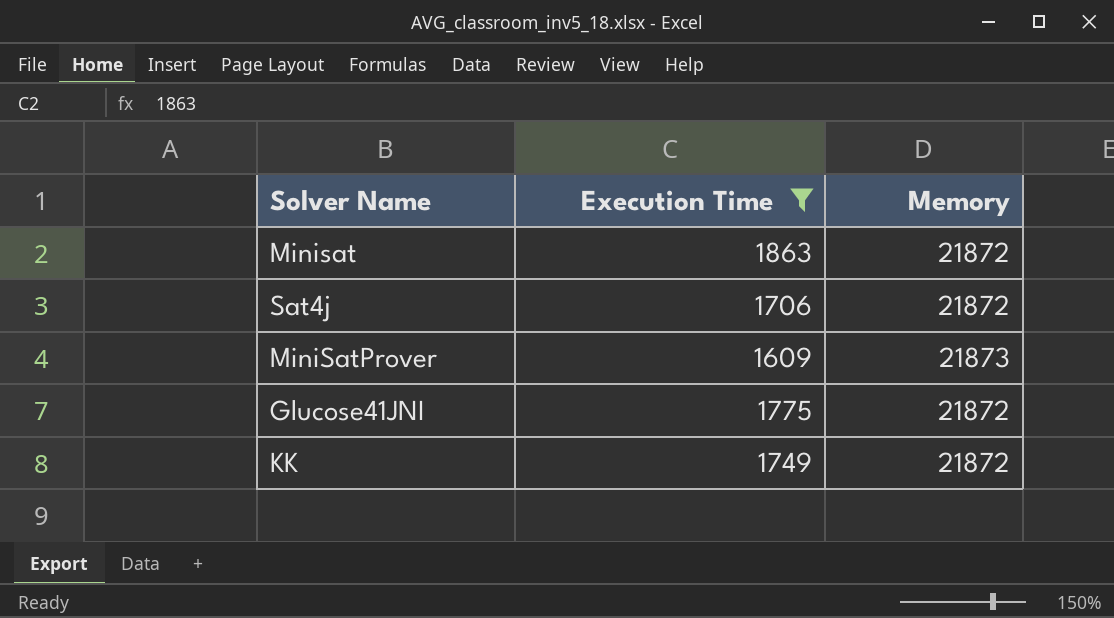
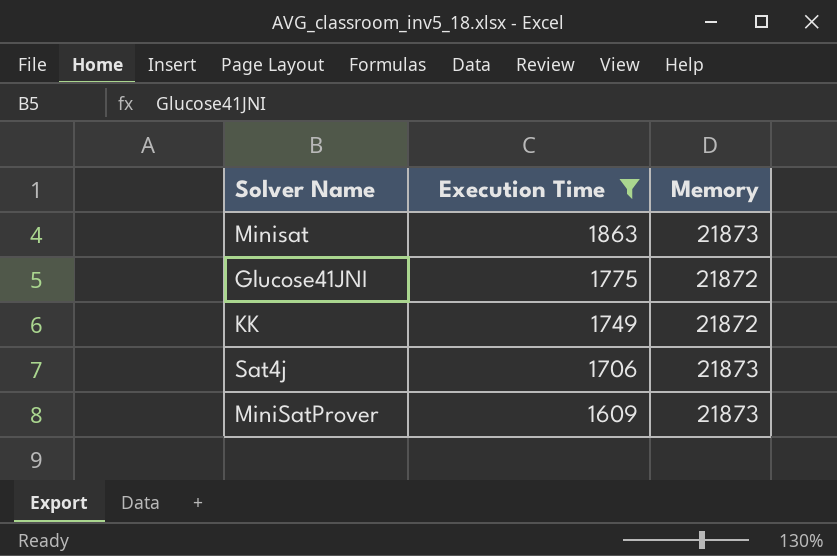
row order: none -> Execution Time descending
Minisat | Memory: 21872 -> 21873
Sat4j | Memory: 21872 -> 21873

